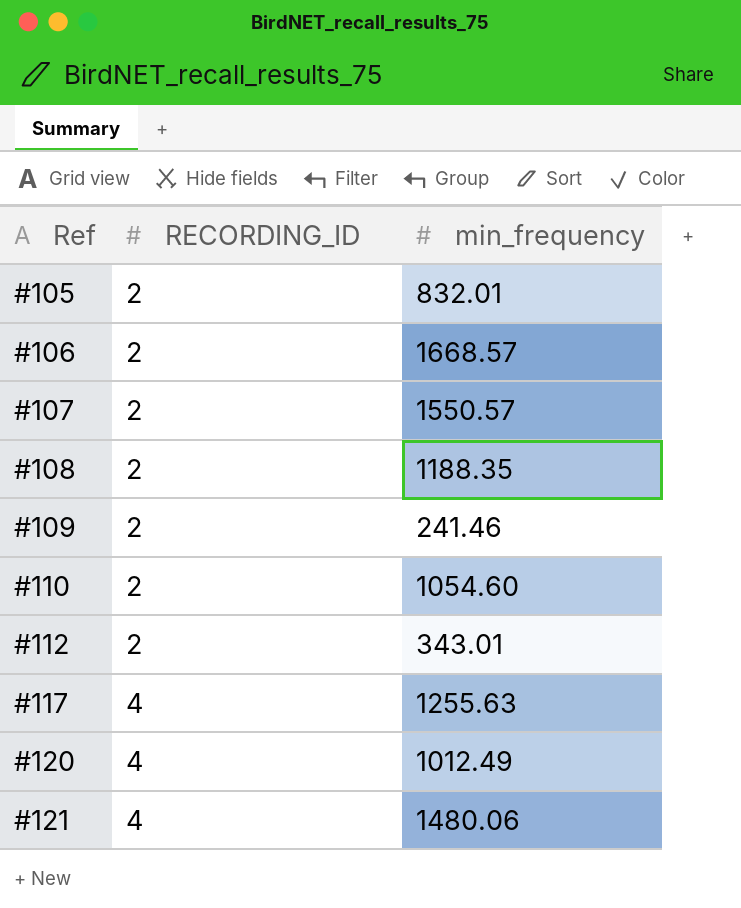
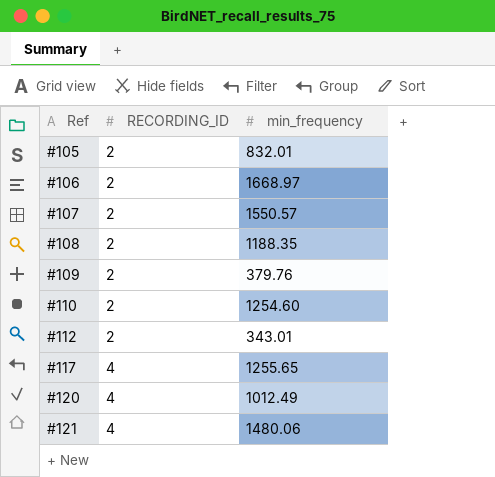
#106 | min_frequency: 1668.57 -> 1668.97
#109 | min_frequency: 241.46 -> 379.76
#110 | min_frequency: 1054.60 -> 1254.60
#117 | min_frequency: 1255.63 -> 1255.65

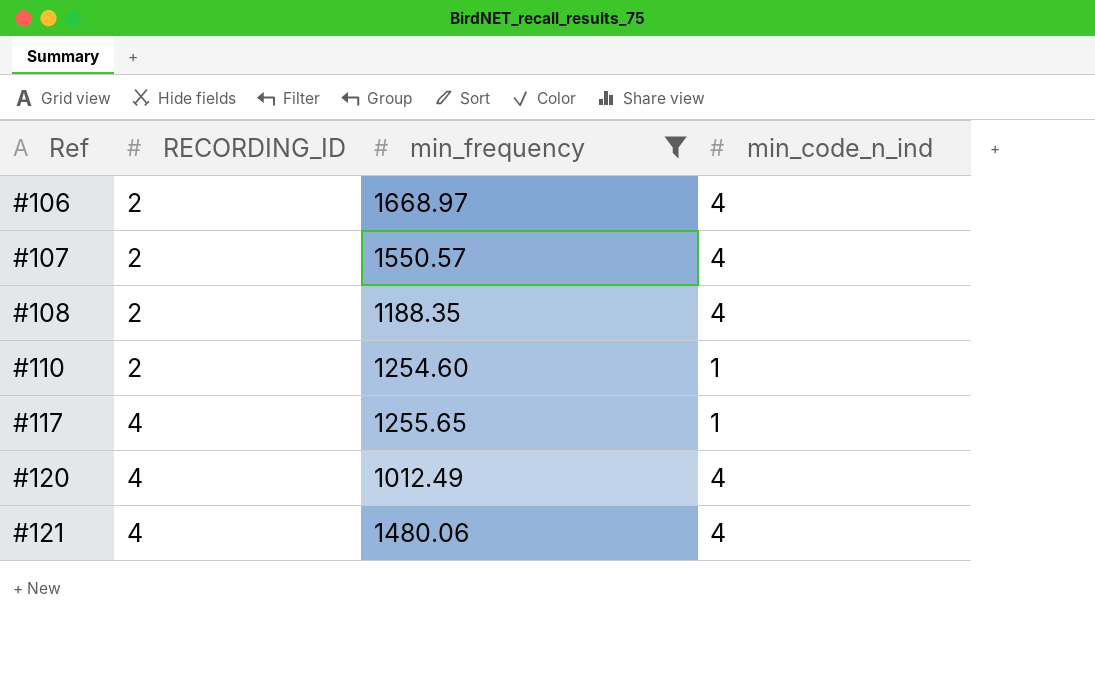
filter: none -> min_frequency >= 1012.49
column min_code_n_ind | position: none -> 4

